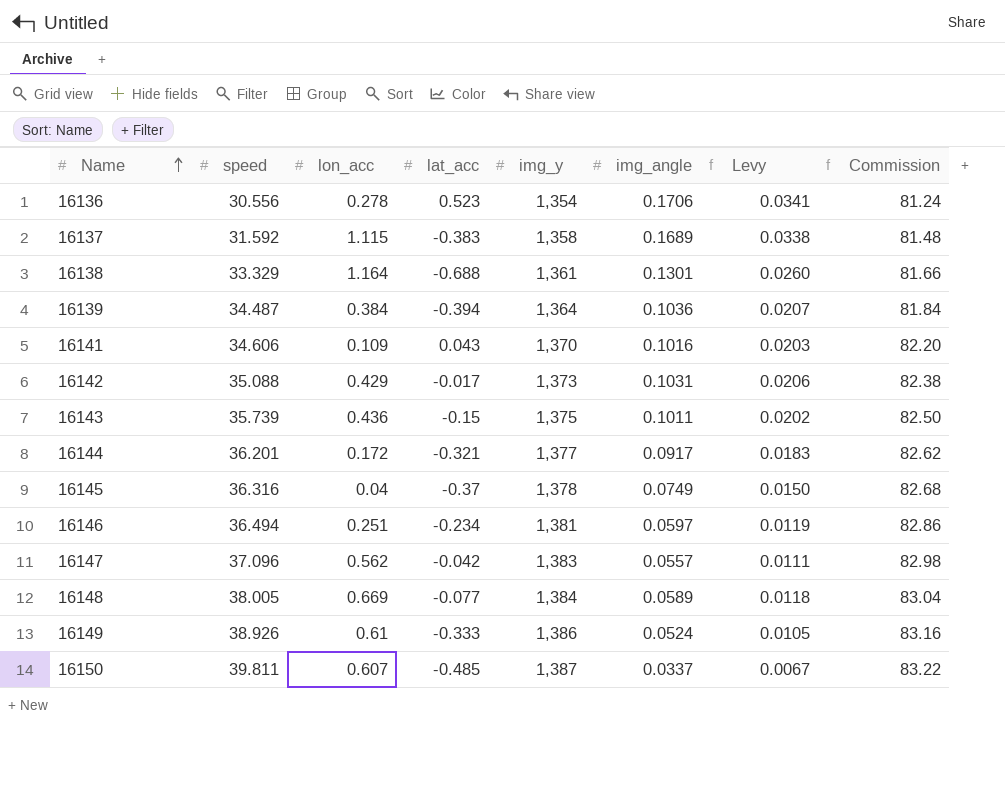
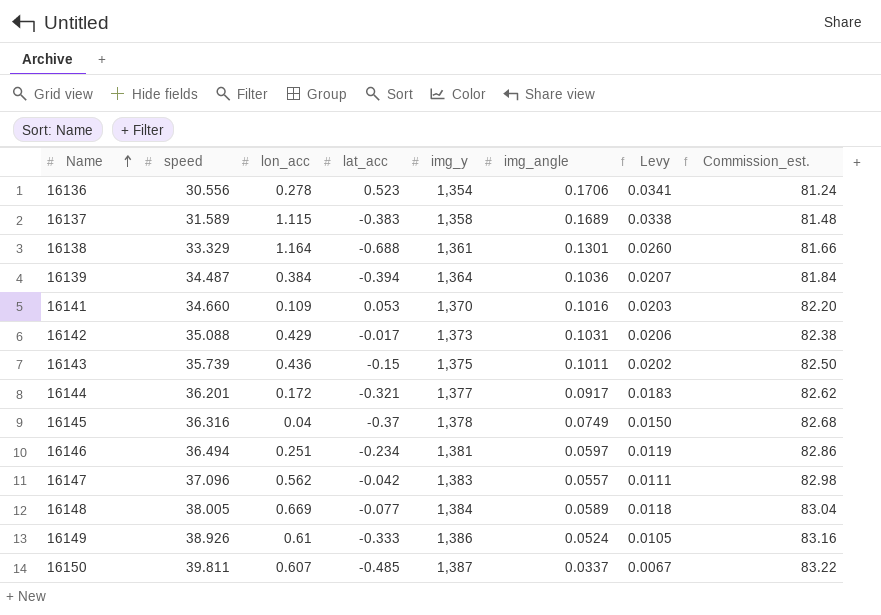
column name: Commission -> Commission_est.
16137 | speed: 31.592 -> 31.589
16141 | speed: 34.606 -> 34.660
16141 | lat_acc: 0.043 -> 0.053

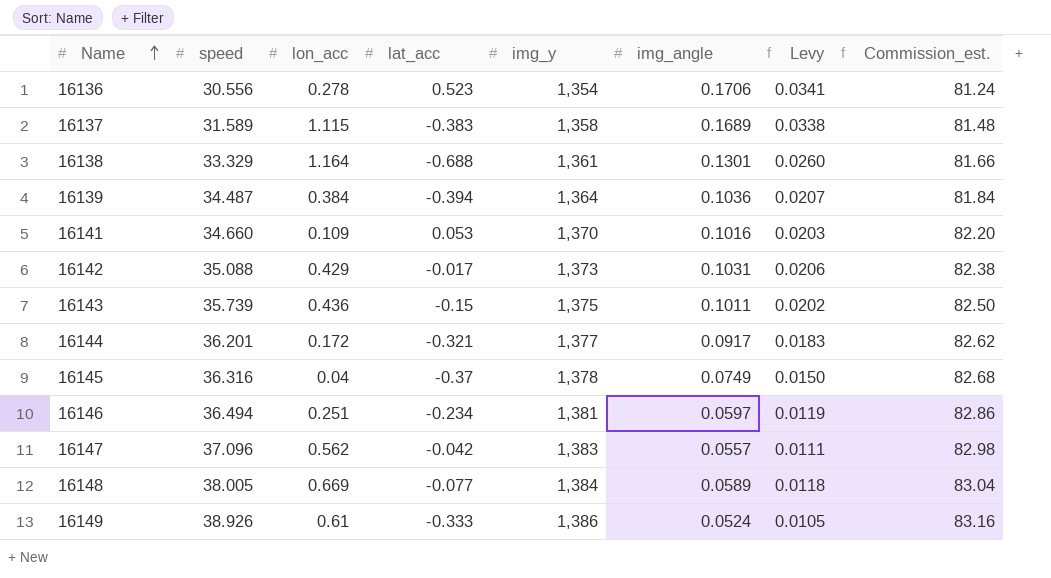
row 16150: 39.811 | 0.607 | -0.485 | 1,387 | 0.0337 | 0.0067 | 83.22 -> none

